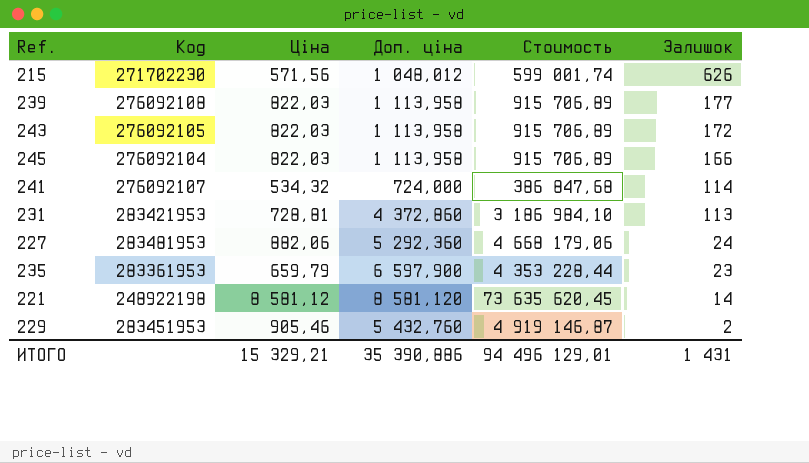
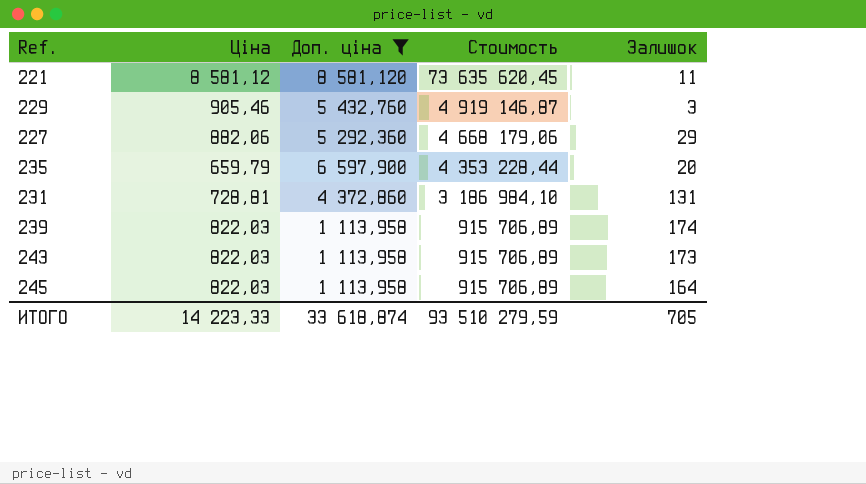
filter: none -> Доп. ціна >= 1 113,958
row order: Залишок descending -> Стоимость descending
column Код | position: 2 -> none
221 | Залишок: 14 -> 11
229 | Залишок: 2 -> 3
227 | Залишок: 24 -> 29
235 | Залишок: 23 -> 20
231 | Залишок: 113 -> 131
239 | Залишок: 177 -> 174
243 | Залишок: 172 -> 173
245 | Залишок: 166 -> 164
ИТОГО | Ціна: 15 329,21 -> 14 223,33
ИТОГО | Доп. ціна: 35 390,886 -> 33 618,874
ИТОГО | Стоимость: 94 496 129,01 -> 93 510 279,59
ИТОГО | Залишок: 1 431 -> 705

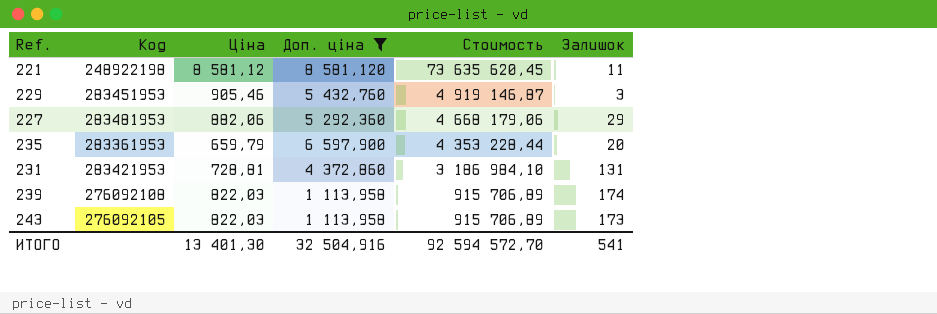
column Код | position: none -> 2
row 245: 822,03 | 1 113,958 | 915 706,89 | 164 -> none
ИТОГО | Ціна: 14 223,33 -> 13 401,30
ИТОГО | Доп. ціна: 33 618,874 -> 32 504,916
ИТОГО | Стоимость: 93 510 279,59 -> 92 594 572,70
ИТОГО | Залишок: 705 -> 541

